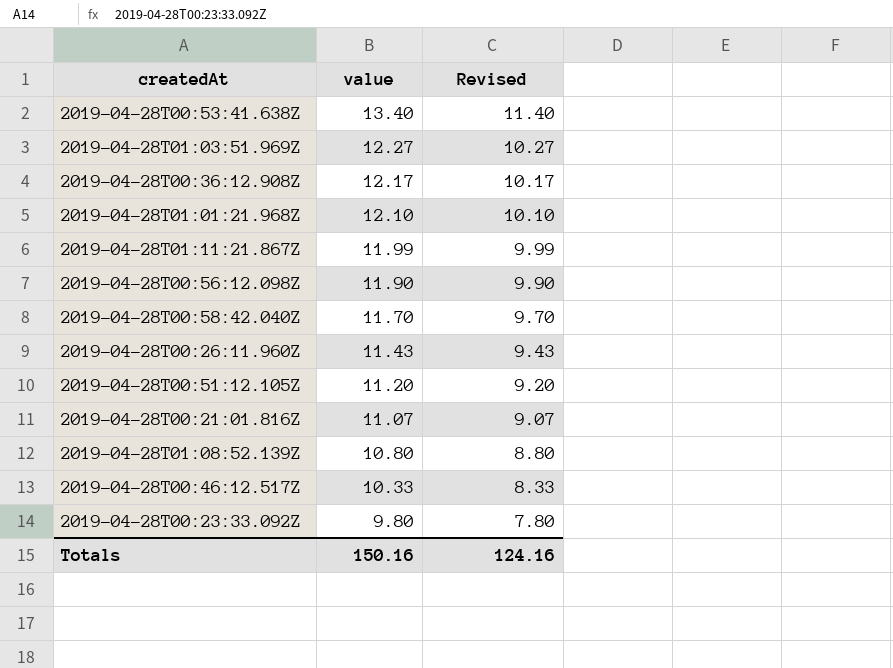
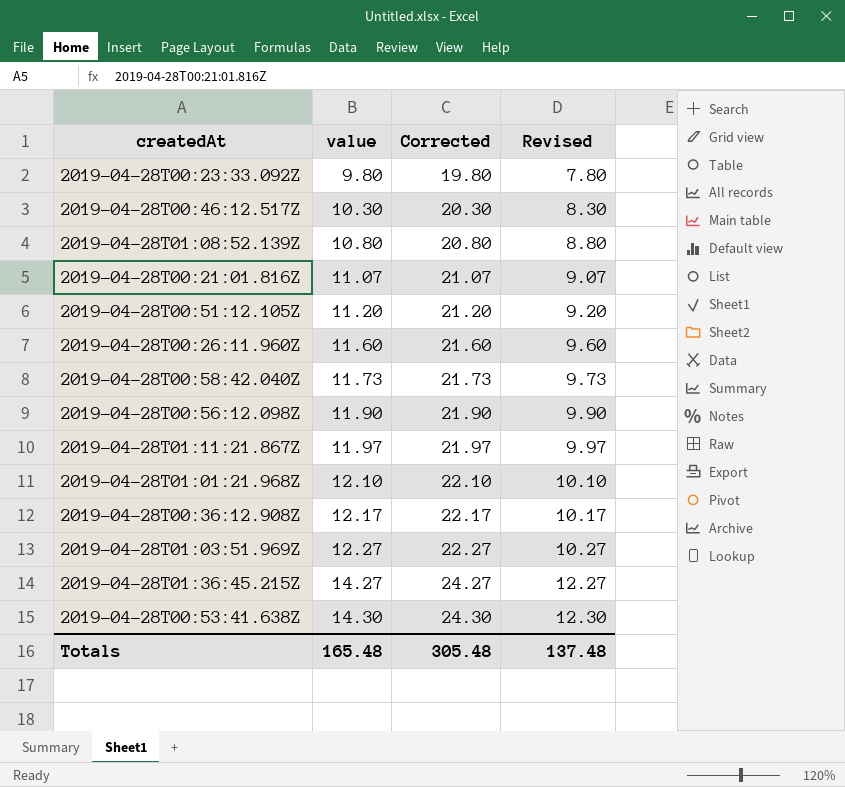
row order: value descending -> value ascending
column Corrected | formula: none -> [value] + 10
2019-04-28T00:46:12.517Z | value: 10.33 -> 10.30
2019-04-28T00:46:12.517Z | Revised: 8.33 -> 8.30
2019-04-28T00:26:11.960Z | value: 11.43 -> 11.60
2019-04-28T00:26:11.960Z | Revised: 9.43 -> 9.60
2019-04-28T00:58:42.040Z | value: 11.70 -> 11.73
2019-04-28T00:58:42.040Z | Revised: 9.70 -> 9.73
2019-04-28T01:11:21.867Z | value: 11.99 -> 11.97
2019-04-28T01:11:21.867Z | Revised: 9.99 -> 9.97
row 2019-04-28T01:36:45.215Z: none -> 14.27 | 24.27 | 12.27
2019-04-28T00:53:41.638Z | value: 13.40 -> 14.30
2019-04-28T00:53:41.638Z | Revised: 11.40 -> 12.30
Totals | value: 150.16 -> 165.48
Totals | Revised: 124.16 -> 137.48

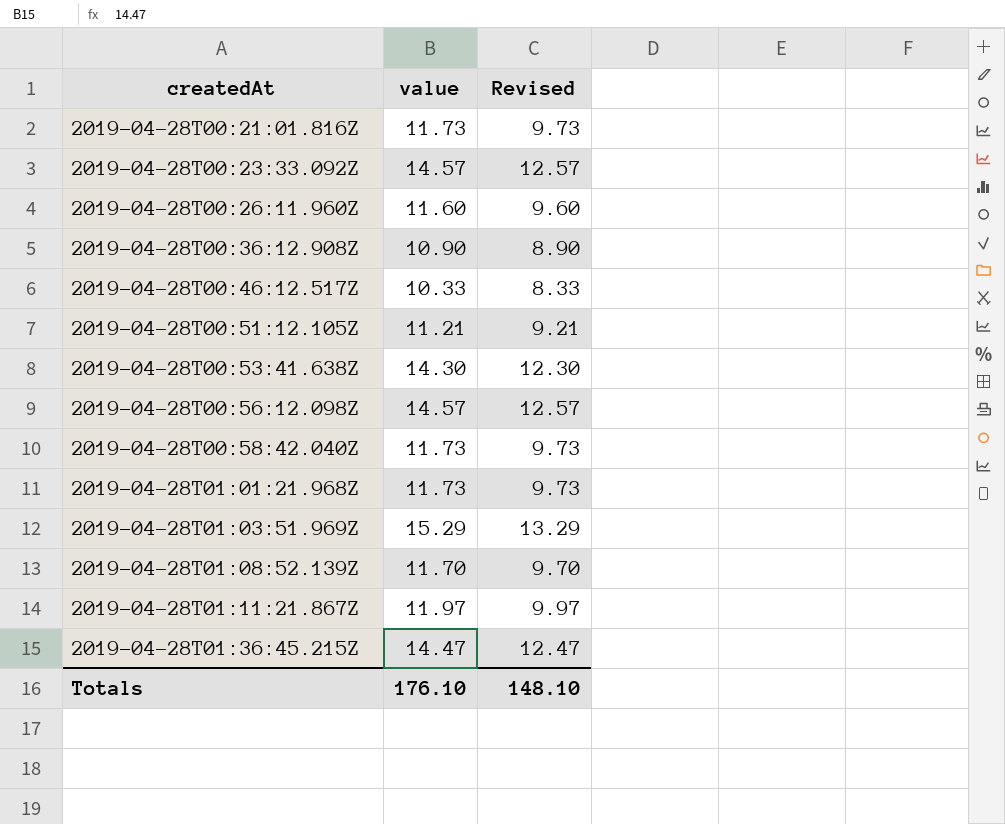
row order: value ascending -> createdAt ascending
column Corrected | formula: [value] + 10 -> none
2019-04-28T00:21:01.816Z | value: 11.07 -> 11.73
2019-04-28T00:21:01.816Z | Revised: 9.07 -> 9.73
2019-04-28T00:23:33.092Z | value: 9.80 -> 14.57
2019-04-28T00:23:33.092Z | Revised: 7.80 -> 12.57
2019-04-28T00:36:12.908Z | value: 12.17 -> 10.90
2019-04-28T00:36:12.908Z | Revised: 10.17 -> 8.90
2019-04-28T00:46:12.517Z | value: 10.30 -> 10.33
2019-04-28T00:46:12.517Z | Revised: 8.30 -> 8.33
2019-04-28T00:51:12.105Z | value: 11.20 -> 11.21
2019-04-28T00:51:12.105Z | Revised: 9.20 -> 9.21
2019-04-28T00:56:12.098Z | value: 11.90 -> 14.57
2019-04-28T00:56:12.098Z | Revised: 9.90 -> 12.57
2019-04-28T01:01:21.968Z | value: 12.10 -> 11.73
2019-04-28T01:01:21.968Z | Revised: 10.10 -> 9.73
2019-04-28T01:03:51.969Z | value: 12.27 -> 15.29
2019-04-28T01:03:51.969Z | Revised: 10.27 -> 13.29
2019-04-28T01:08:52.139Z | value: 10.80 -> 11.70
2019-04-28T01:08:52.139Z | Revised: 8.80 -> 9.70
2019-04-28T01:36:45.215Z | value: 14.27 -> 14.47
2019-04-28T01:36:45.215Z | Revised: 12.27 -> 12.47
Totals | value: 165.48 -> 176.10
Totals | Revised: 137.48 -> 148.10

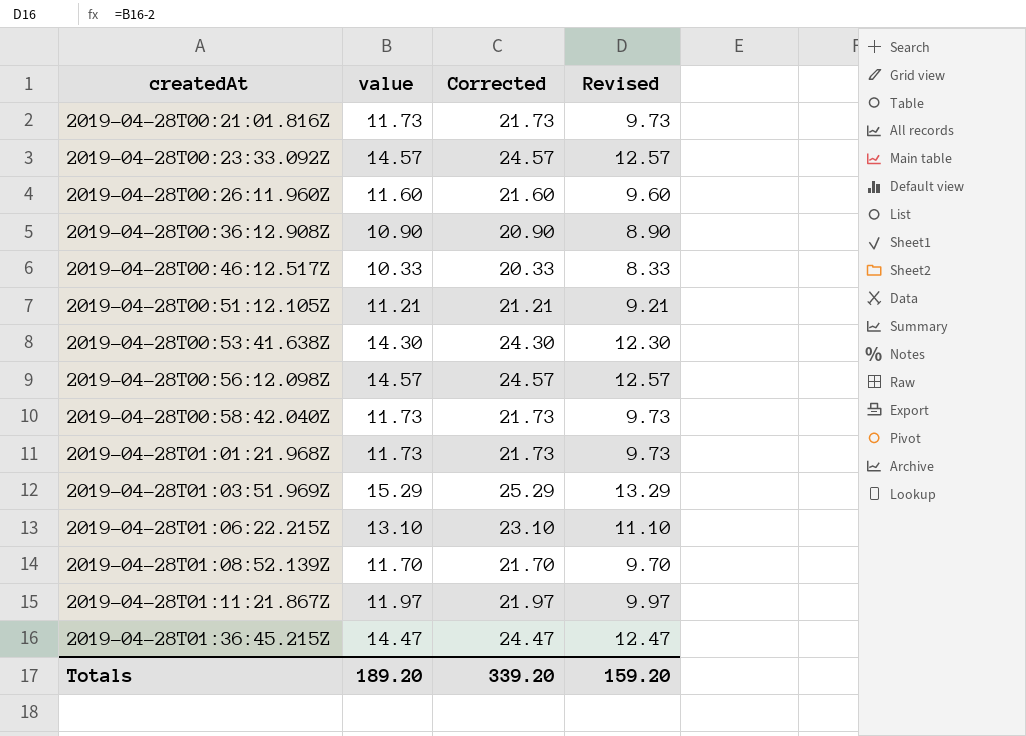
column Corrected | formula: none -> [value] + 10
row 2019-04-28T01:06:22.215Z: none -> 13.10 | 23.10 | 11.10
Totals | value: 176.10 -> 189.20
Totals | Revised: 148.10 -> 159.20

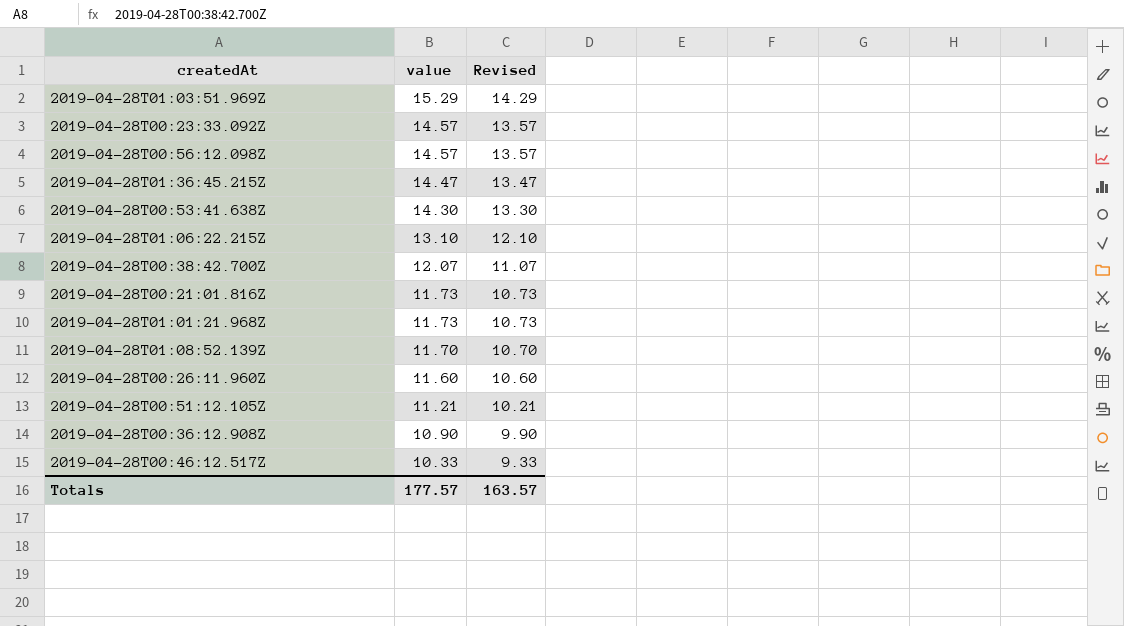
row order: createdAt ascending -> value descending
column Corrected | formula: [value] + 10 -> none
column Revised | formula: [value] - 2 -> [value] - 1
row 2019-04-28T00:58:42.040Z: 11.73 | 21.73 | 9.73 -> none
row 2019-04-28T01:11:21.867Z: 11.97 | 21.97 | 9.97 -> none
row 2019-04-28T00:38:42.700Z: none -> 12.07 | 11.07
Totals | value: 189.20 -> 177.57
Totals | Revised: 159.20 -> 163.57

